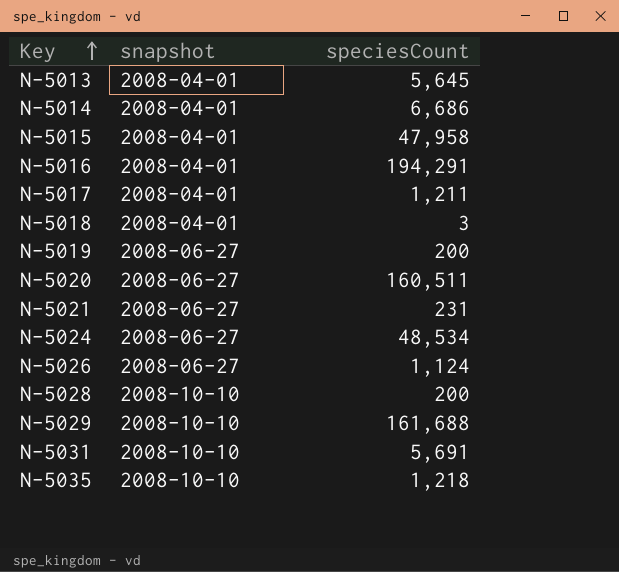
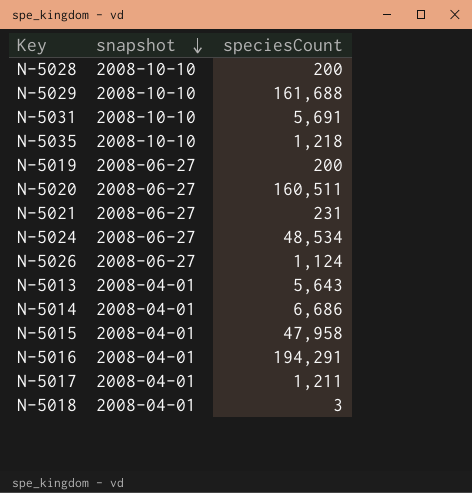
row order: Key ascending -> snapshot descending
N-5013 | speciesCount: 5,645 -> 5,643

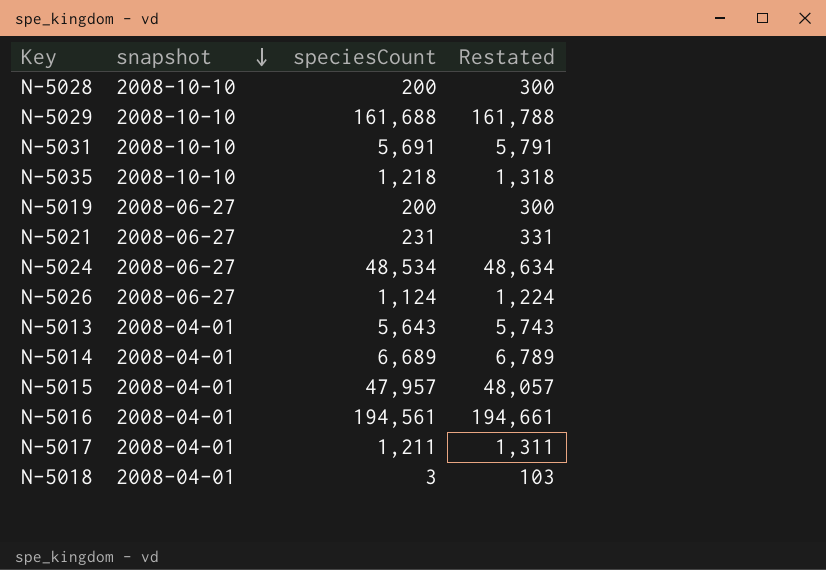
column Restated | formula: none -> [speciesCount] + 100
row N-5020: 2008-06-27 | 160,511 -> none
N-5014 | speciesCount: 6,686 -> 6,689
N-5015 | speciesCount: 47,958 -> 47,957
N-5016 | speciesCount: 194,291 -> 194,561

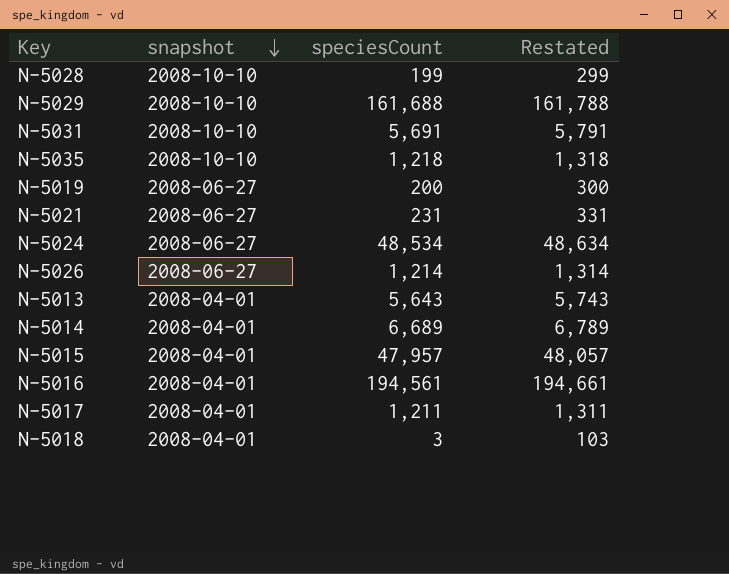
N-5028 | speciesCount: 200 -> 199
N-5028 | Restated: 300 -> 299
N-5026 | speciesCount: 1,124 -> 1,214
N-5026 | Restated: 1,224 -> 1,314

